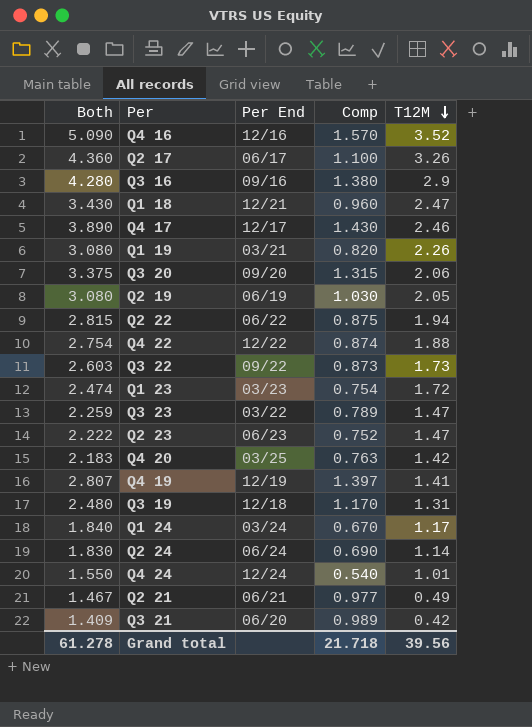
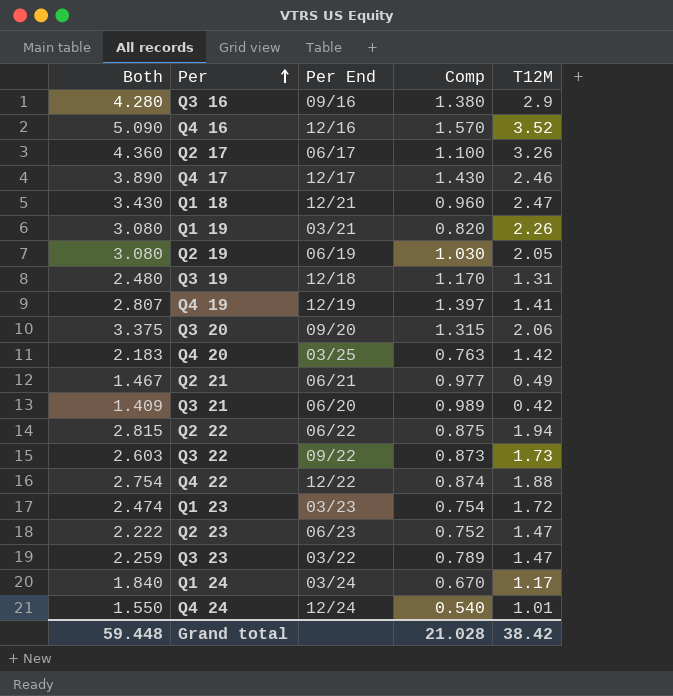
row order: T12M descending -> Per ascending
row Q2 24: 1.830 | 06/24 | 0.690 | 1.14 -> none
Grand total | Both: 61.278 -> 59.448
Grand total | Comp: 21.718 -> 21.028
Grand total | T12M: 39.56 -> 38.42

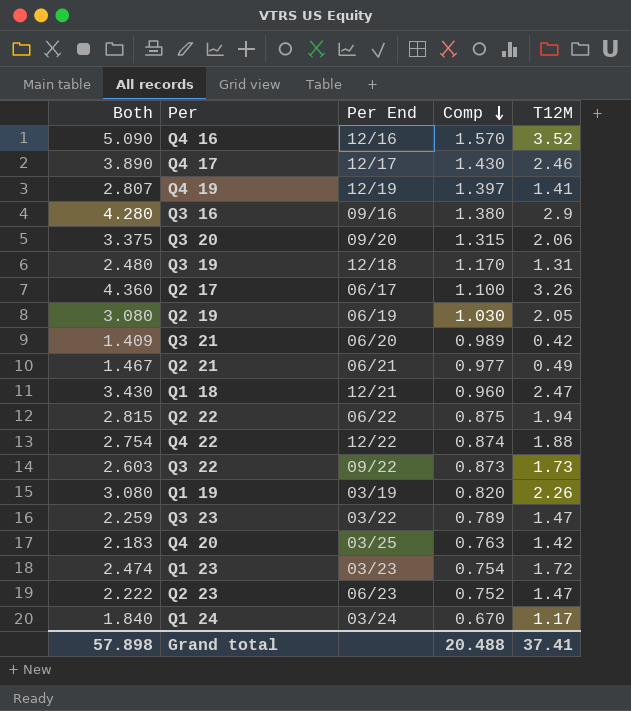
row order: Per ascending -> Comp descending
row Q4 24: 1.550 | 12/24 | 0.540 | 1.01 -> none
Q1 19 | Per End: 03/21 -> 03/19
Grand total | Both: 59.448 -> 57.898
Grand total | Comp: 21.028 -> 20.488
Grand total | T12M: 38.42 -> 37.41

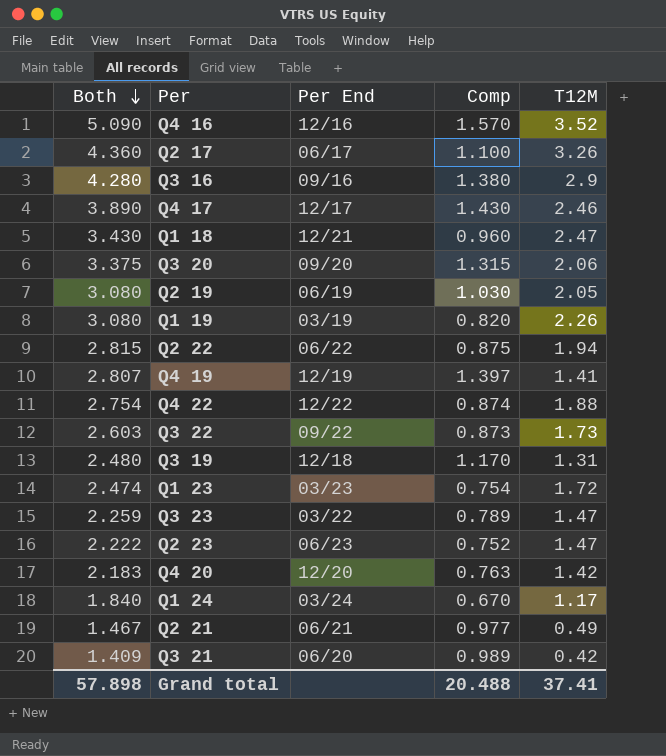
row order: Comp descending -> Both descending
Q4 20 | Per End: 03/25 -> 12/20

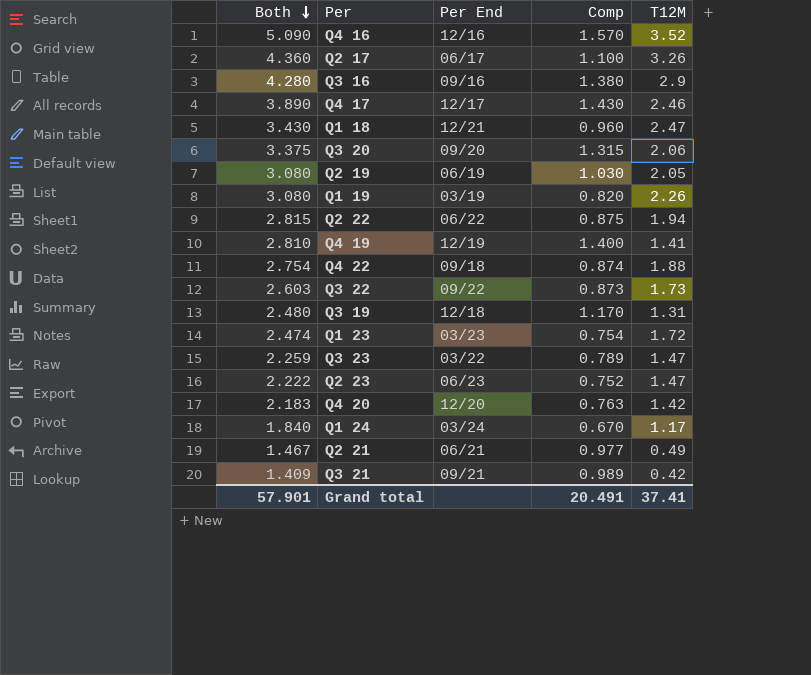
Q4 19 | Both: 2.807 -> 2.810
Q4 19 | Comp: 1.397 -> 1.400
Q4 22 | Per End: 12/22 -> 09/18
Q3 21 | Per End: 06/20 -> 09/21
Grand total | Both: 57.898 -> 57.901
Grand total | Comp: 20.488 -> 20.491

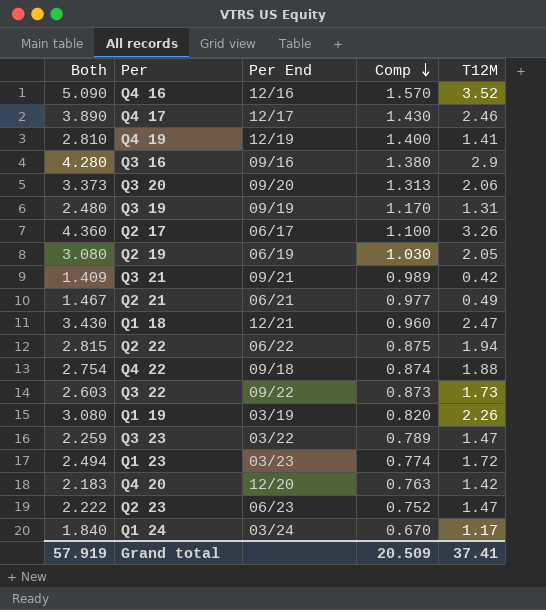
row order: Both descending -> Comp descending
Q3 20 | Both: 3.375 -> 3.373
Q3 20 | Comp: 1.315 -> 1.313
Q3 19 | Per End: 12/18 -> 09/19
Q1 23 | Both: 2.474 -> 2.494
Q1 23 | Comp: 0.754 -> 0.774
Grand total | Both: 57.901 -> 57.919
Grand total | Comp: 20.491 -> 20.509

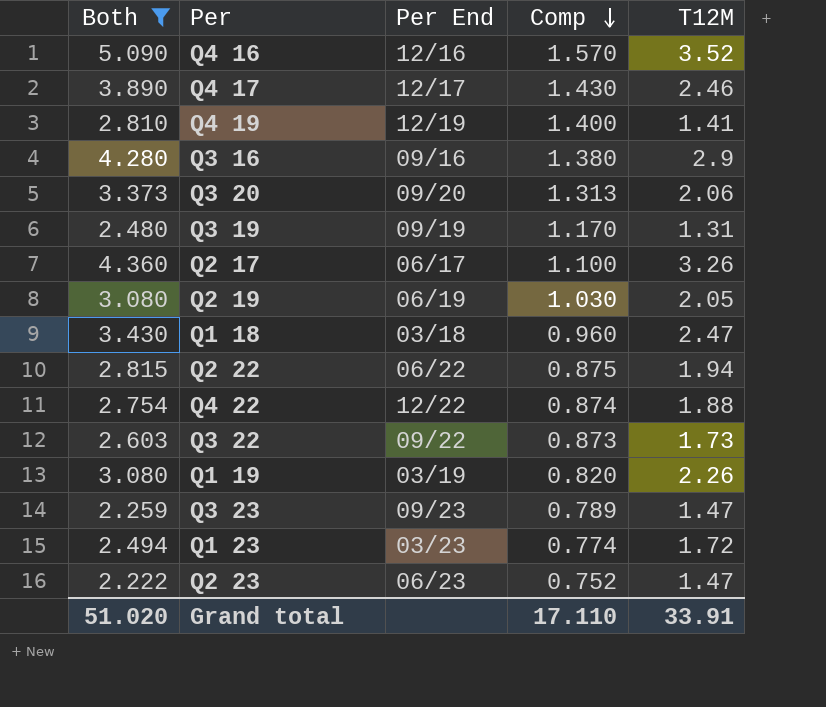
filter: none -> Both >= 2.222
Q1 18 | Per End: 12/21 -> 03/18
Q4 22 | Per End: 09/18 -> 12/22
Q3 23 | Per End: 03/22 -> 09/23
Grand total | Both: 57.919 -> 51.020
Grand total | Comp: 20.509 -> 17.110
Grand total | T12M: 37.41 -> 33.91

